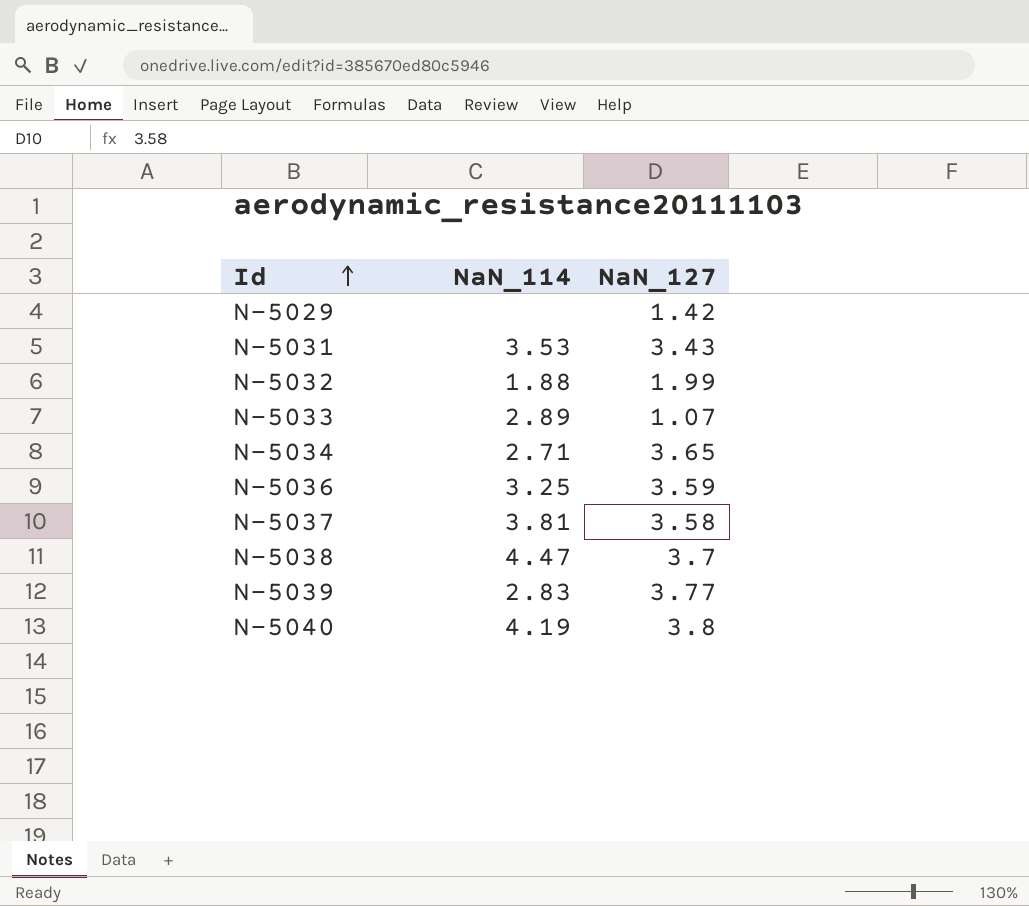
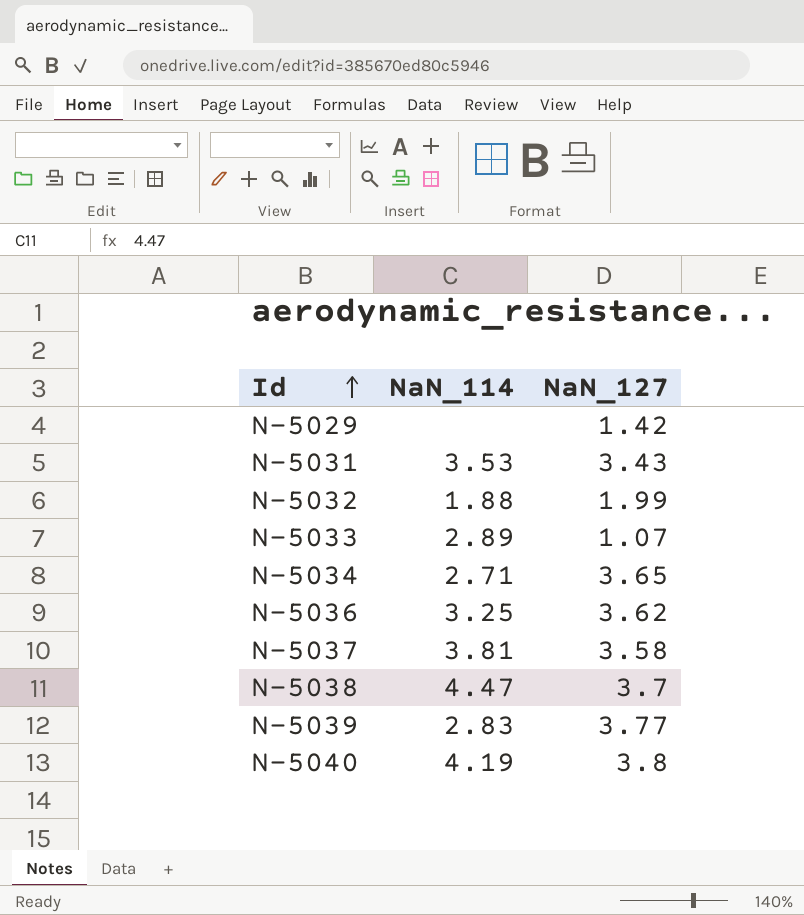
N-5036 | NaN_127: 3.59 -> 3.62

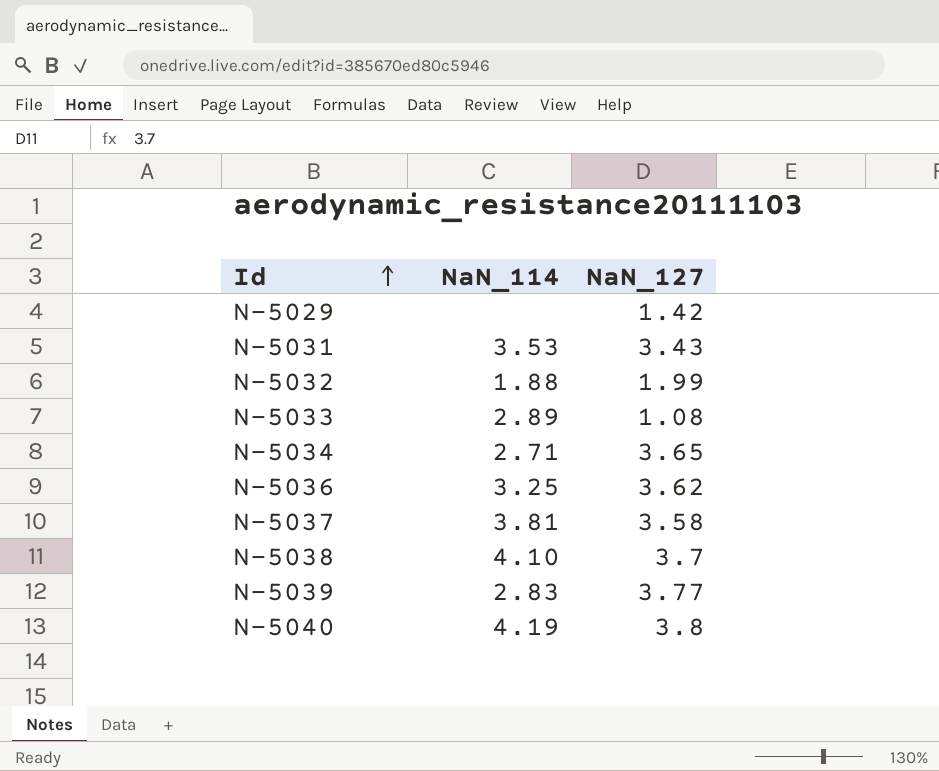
N-5033 | NaN_127: 1.07 -> 1.08
N-5038 | NaN_114: 4.47 -> 4.10

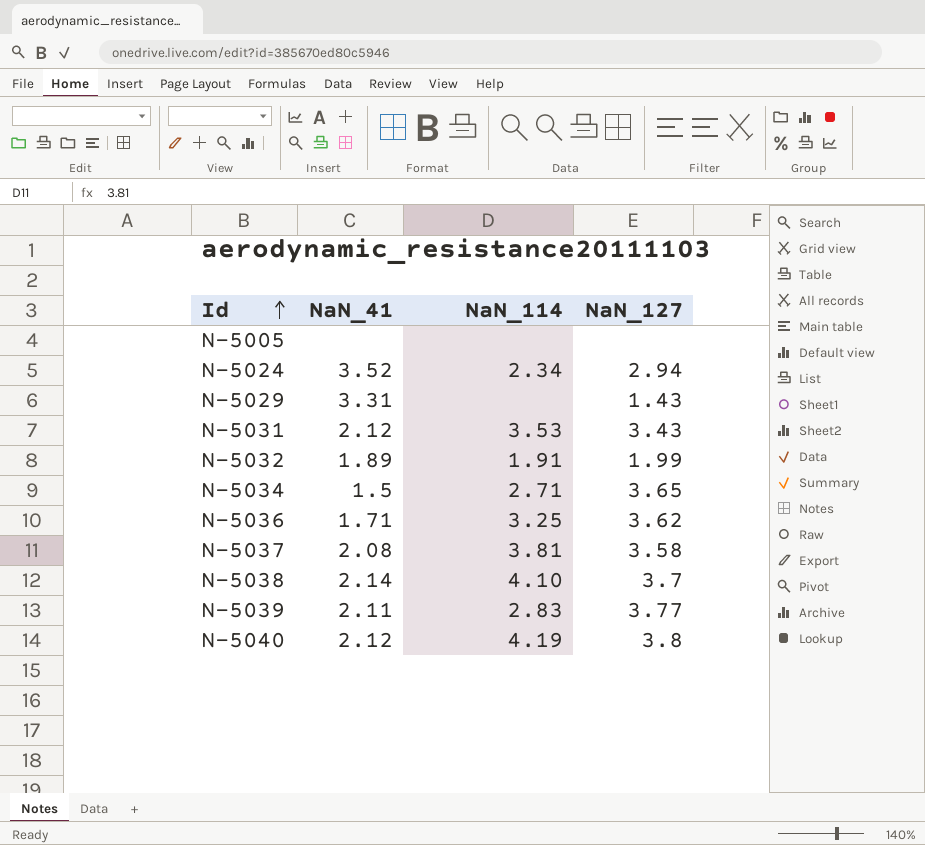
column NaN_41 | position: none -> 2
row N-5033: 2.89 | 1.08 -> none
row N-5005: none -> none | none | none
row N-5024: none -> 3.52 | 2.34 | 2.94
N-5029 | NaN_127: 1.42 -> 1.43
N-5032 | NaN_114: 1.88 -> 1.91

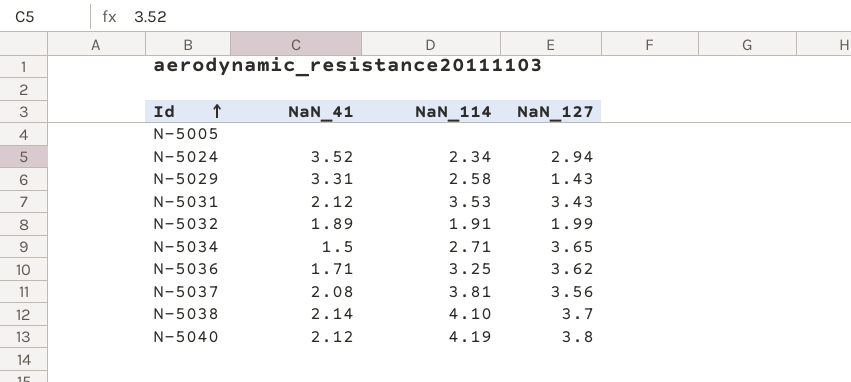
row N-5039: 2.11 | 2.83 | 3.77 -> none
N-5029 | NaN_114: none -> 2.58
N-5037 | NaN_127: 3.58 -> 3.56

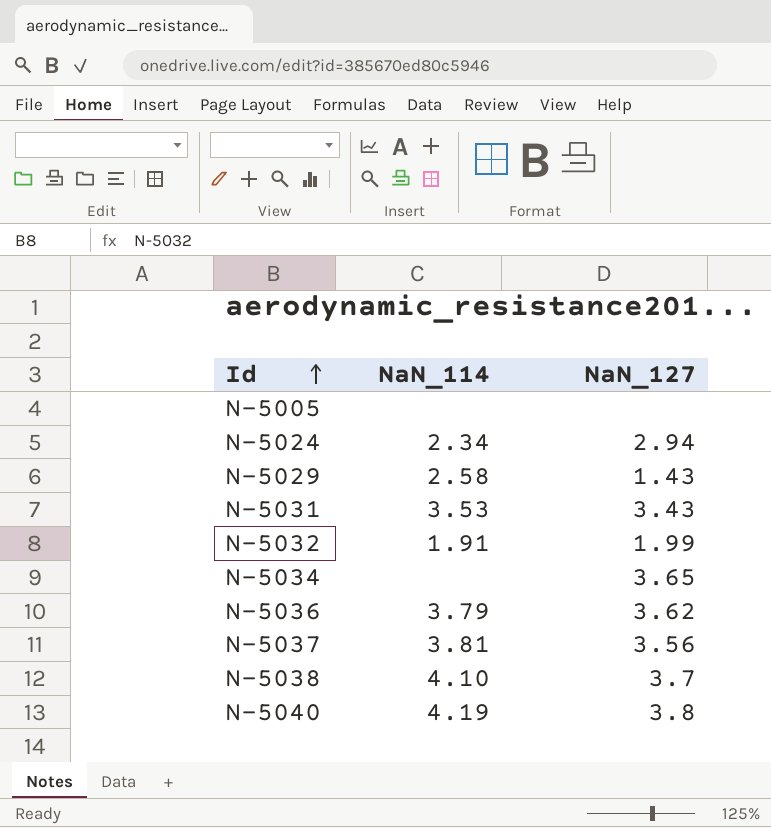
column NaN_41 | position: 2 -> none
N-5034 | NaN_114: 2.71 -> none
N-5036 | NaN_114: 3.25 -> 3.79

